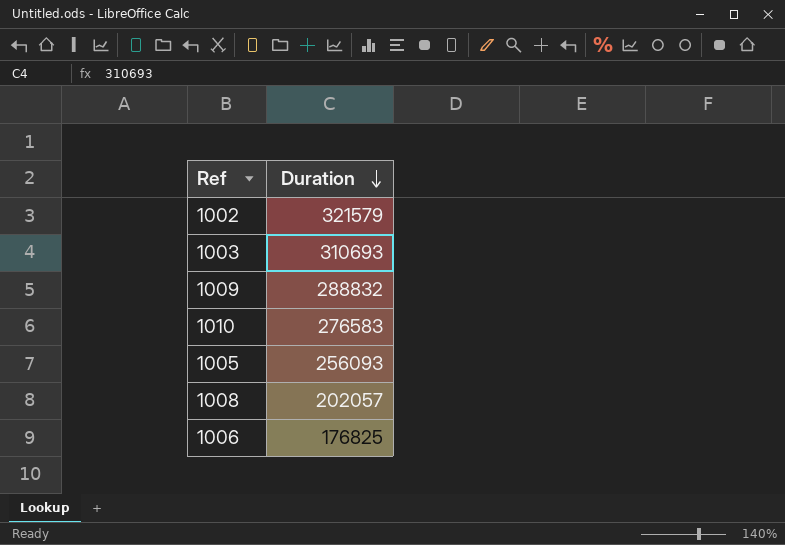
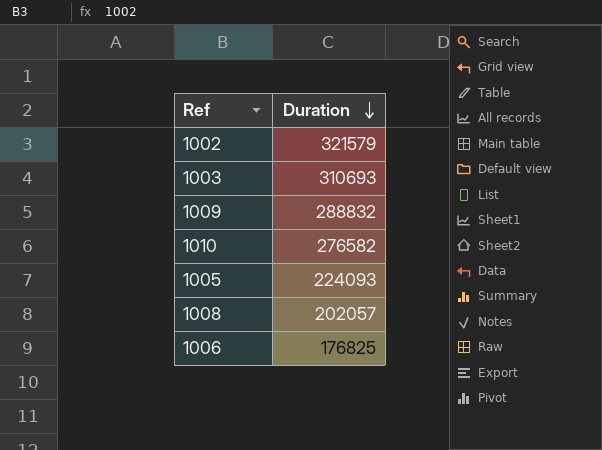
1010 | Duration: 276583 -> 276582
1005 | Duration: 256093 -> 224093

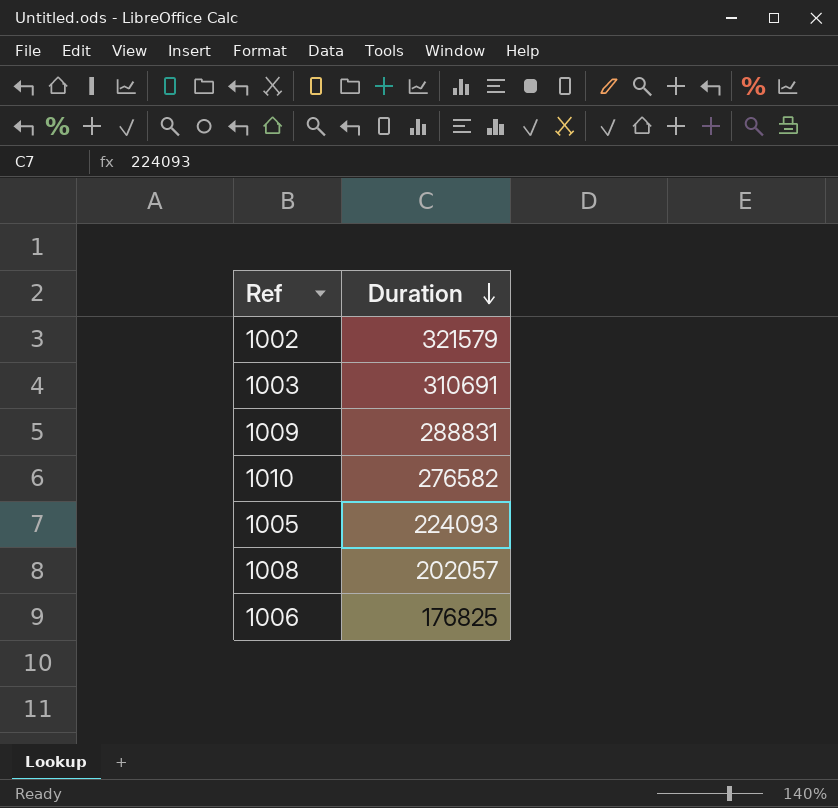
1003 | Duration: 310693 -> 310691
1009 | Duration: 288832 -> 288831

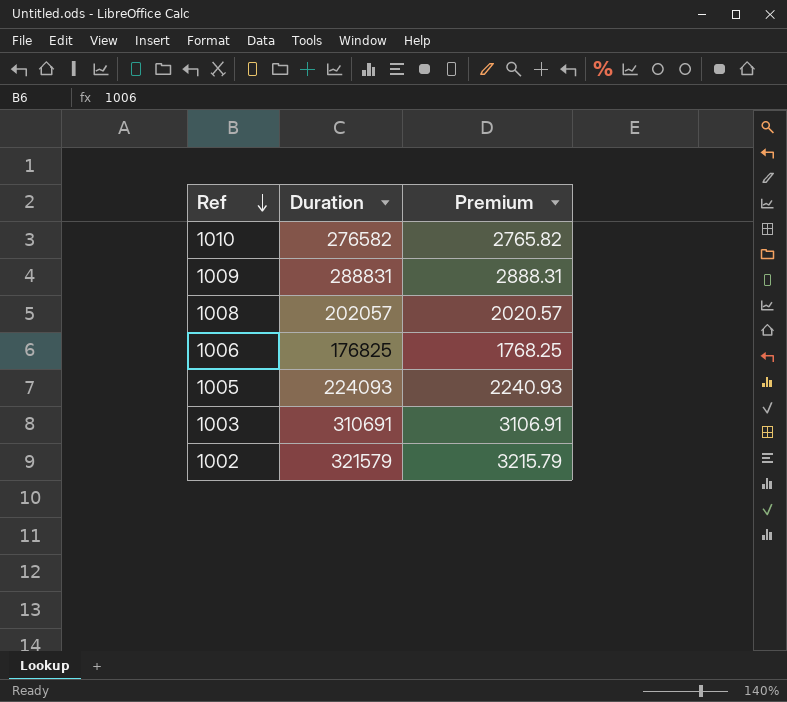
row order: Duration descending -> Ref descending
column Premium | formula: none -> [Duration] * 0.01

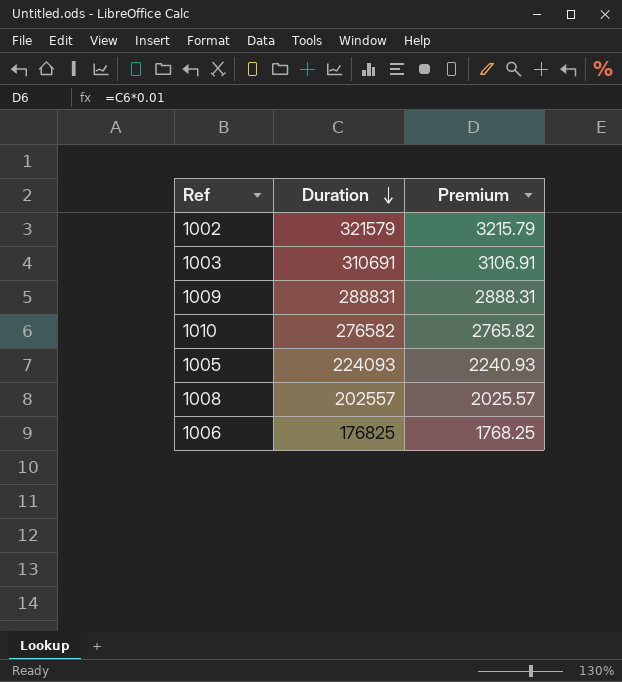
row order: Ref descending -> Duration descending
1008 | Duration: 202057 -> 202557
1008 | Premium: 2020.57 -> 2025.57

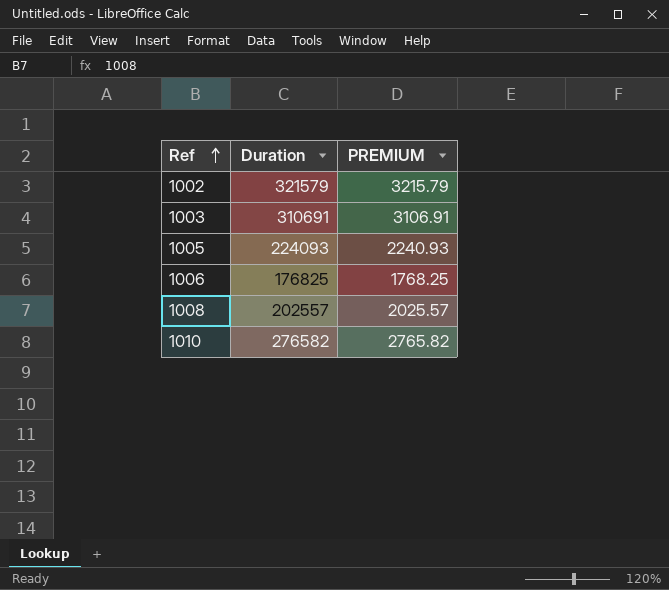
row order: Duration descending -> Ref ascending
column name: Premium -> PREMIUM
row 1009: 288831 | 2888.31 -> none

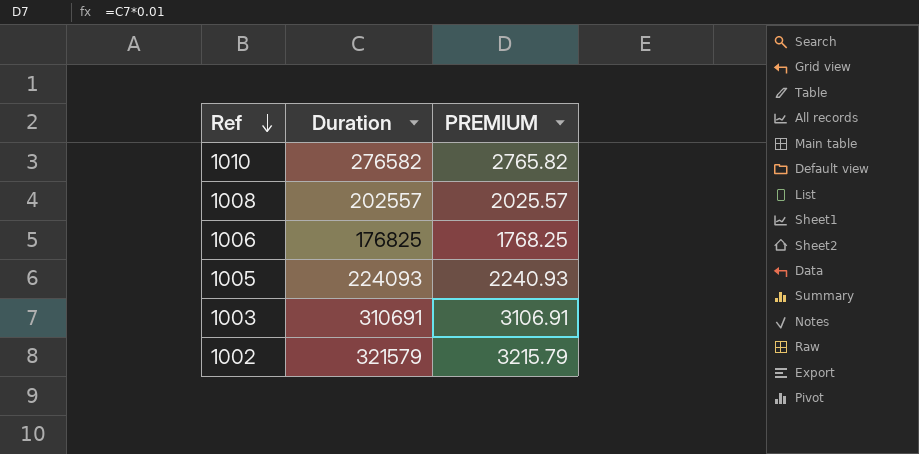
row order: Ref ascending -> Ref descending

